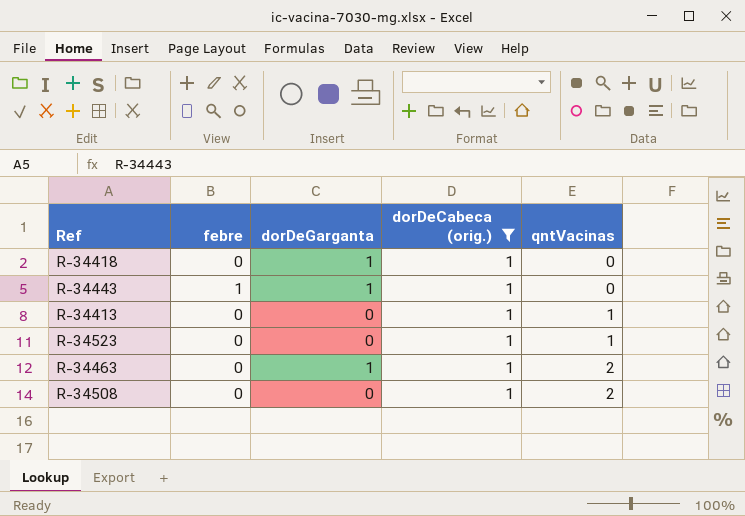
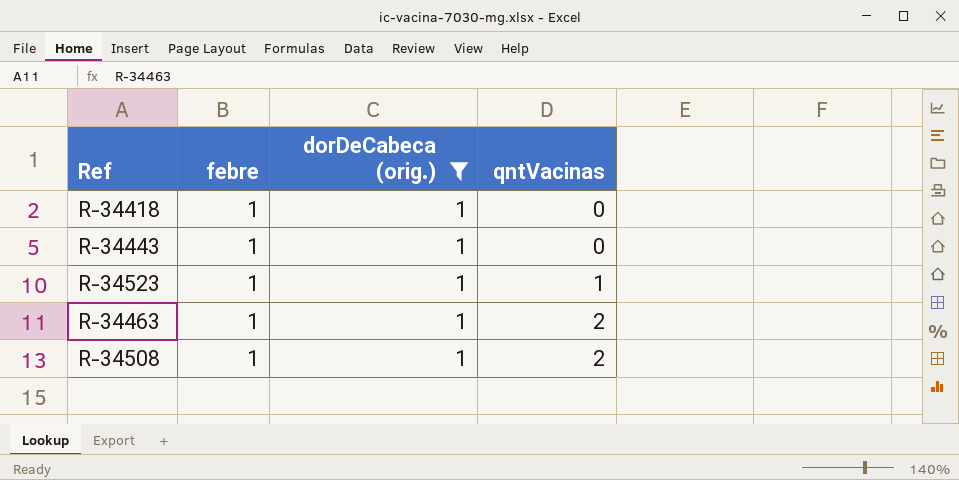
column dorDeGarganta | position: 3 -> none
row R-34413: 0 | 0 | 1 | 1 -> none
R-34418 | febre: 0 -> 1
R-34523 | febre: 0 -> 1
R-34463 | febre: 0 -> 1
R-34508 | febre: 0 -> 1

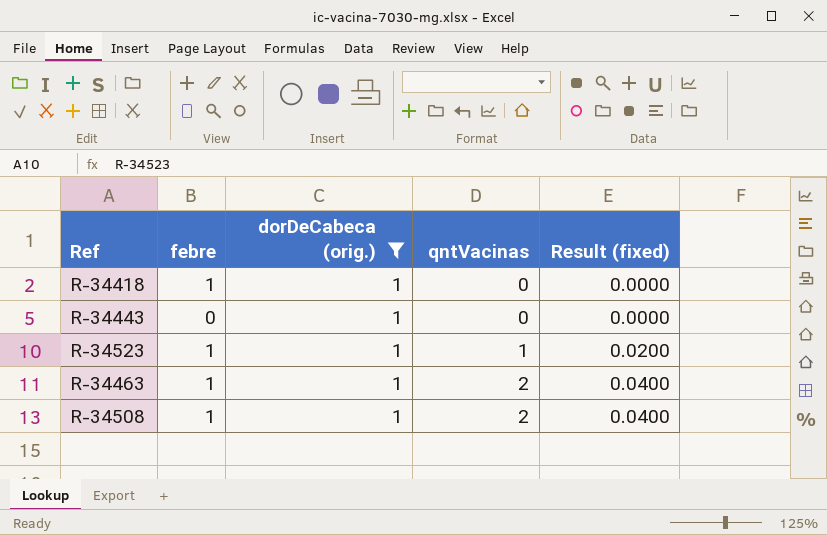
column Result (fixed) | formula: none -> [qntVacinas] * 0.02
R-34443 | febre: 1 -> 0

